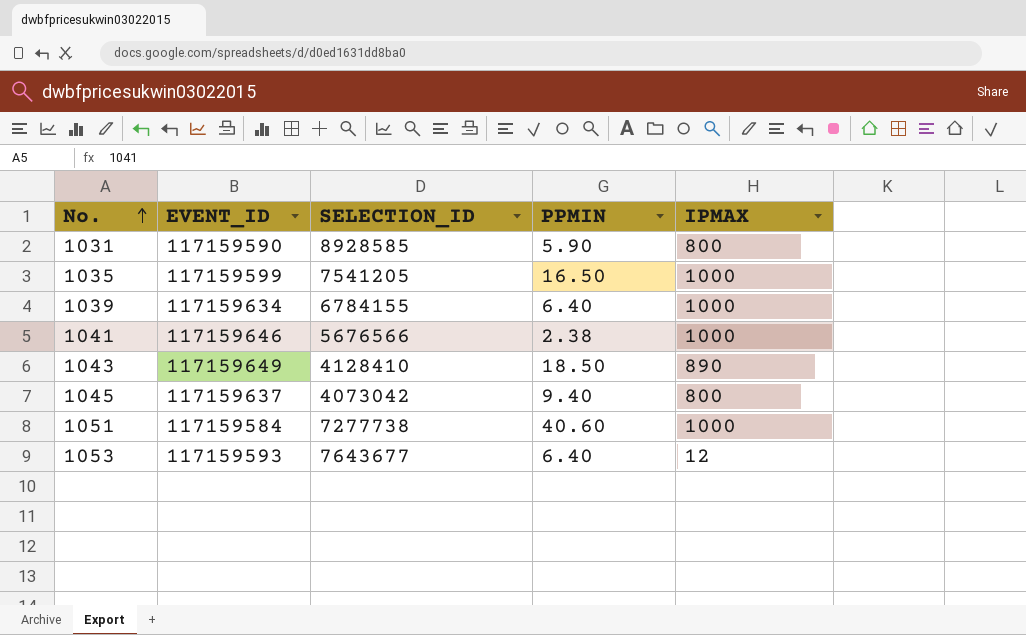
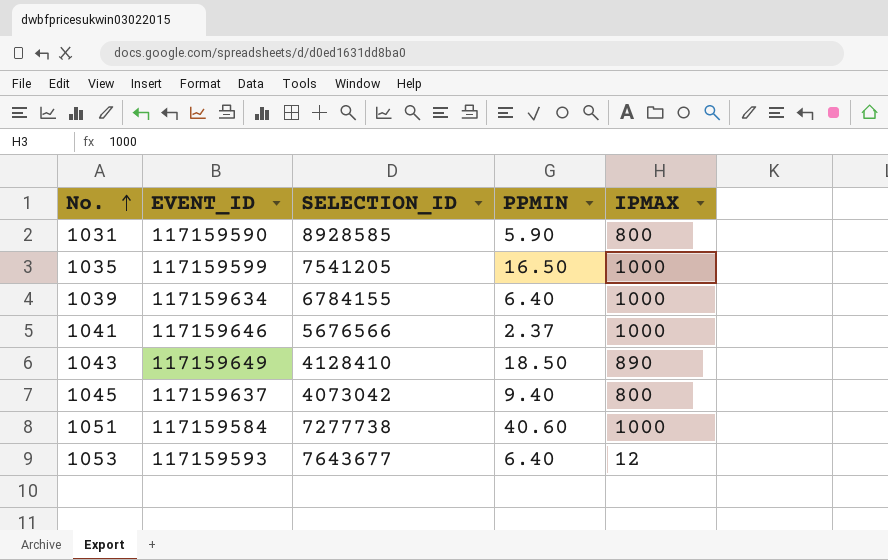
1041 | PPMIN: 2.38 -> 2.37

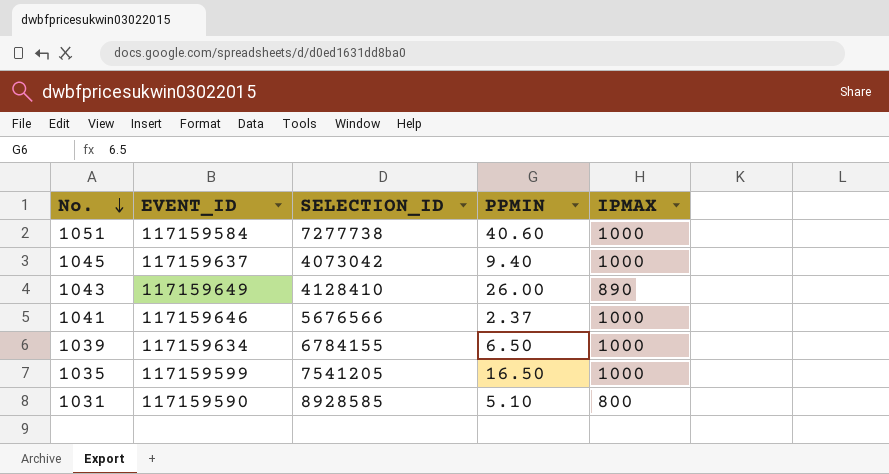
row order: No. ascending -> No. descending
row 1053: 117159593 | 7643677 | 6.40 | 12 -> none
1045 | IPMAX: 800 -> 1000
1043 | PPMIN: 18.50 -> 26.00
1039 | PPMIN: 6.40 -> 6.50
1031 | PPMIN: 5.90 -> 5.10

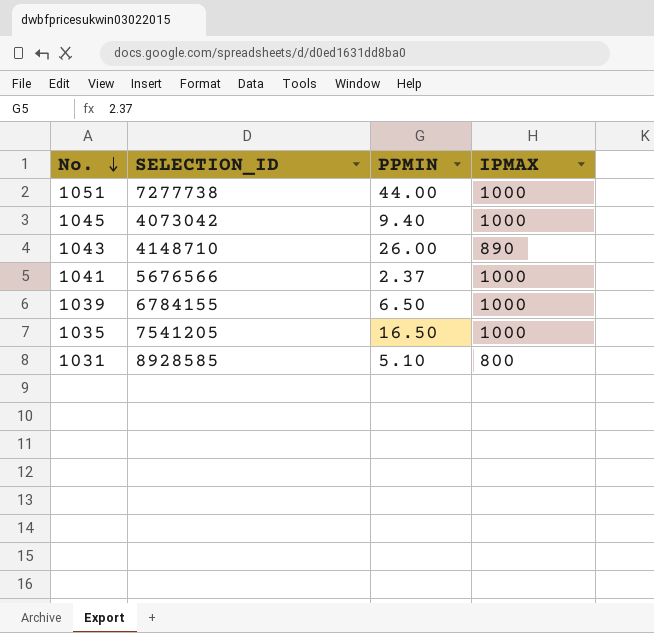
column EVENT_ID | position: 2 -> none
1051 | PPMIN: 40.60 -> 44.00
1043 | SELECTION_ID: 4128410 -> 4148710

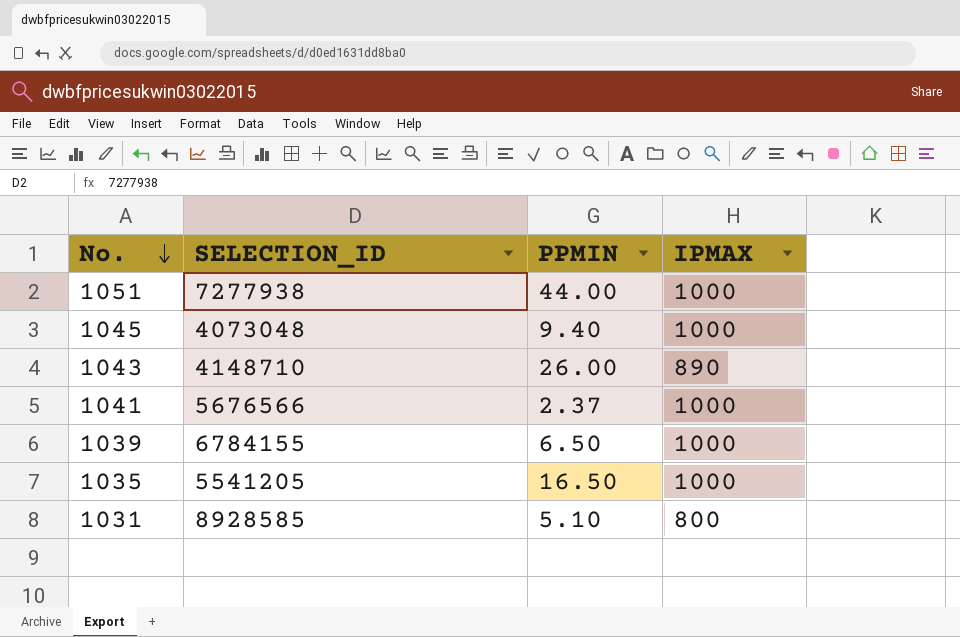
1051 | SELECTION_ID: 7277738 -> 7277938
1045 | SELECTION_ID: 4073042 -> 4073048
1035 | SELECTION_ID: 7541205 -> 5541205

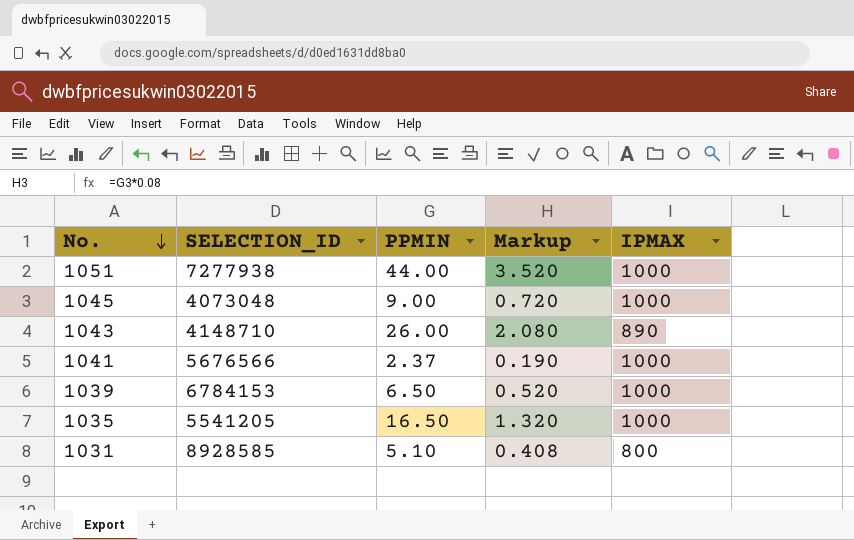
column Markup | formula: none -> [PPMIN] * 0.08
1045 | PPMIN: 9.40 -> 9.00
1039 | SELECTION_ID: 6784155 -> 6784153

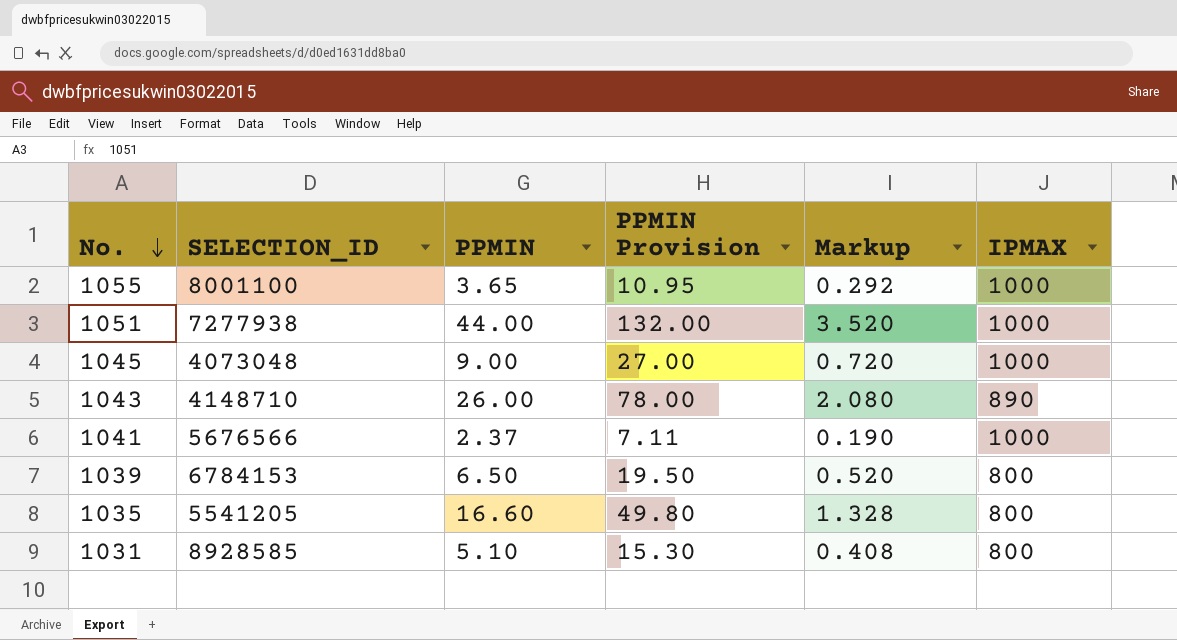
column PPMIN Provision | formula: none -> [PPMIN] * 3
row 1055: none -> 8001100 | 3.65 | 10.95 | 0.292 | 1000
1039 | IPMAX: 1000 -> 800
1035 | PPMIN: 16.50 -> 16.60
1035 | Markup: 1.320 -> 1.328
1035 | IPMAX: 1000 -> 800

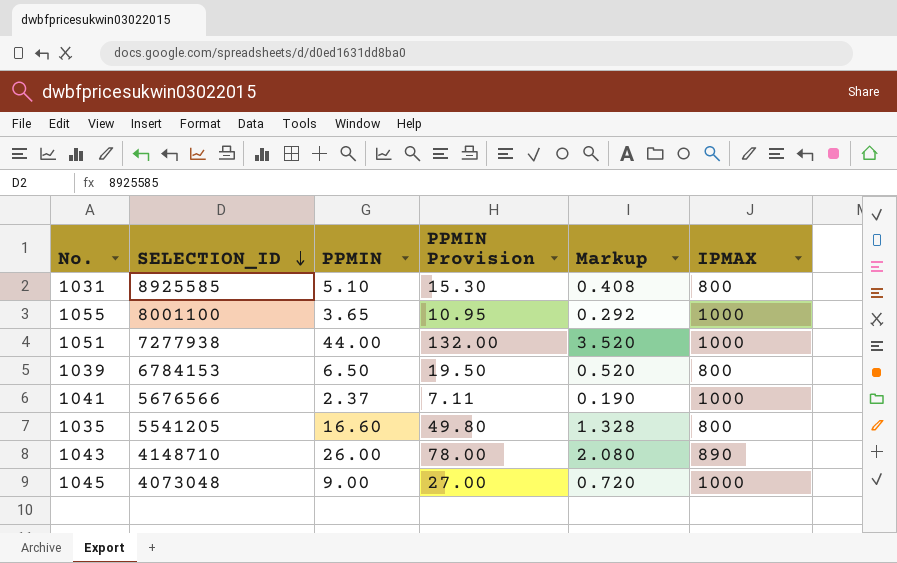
row order: No. descending -> SELECTION_ID descending
1031 | SELECTION_ID: 8928585 -> 8925585

